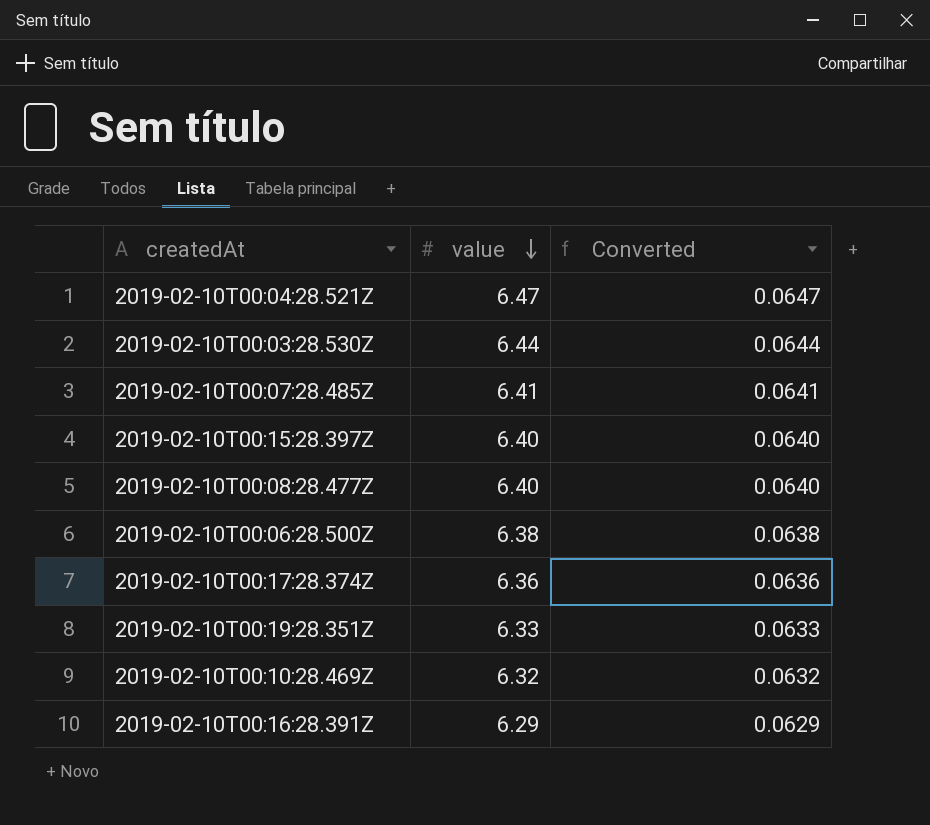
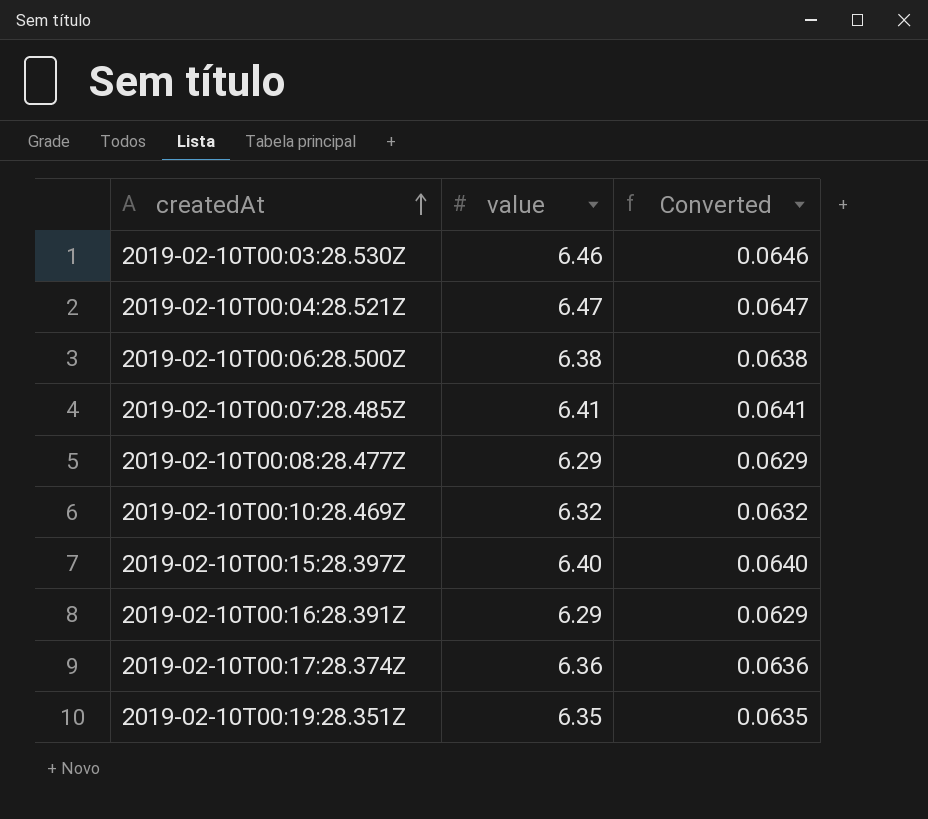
row order: value descending -> createdAt ascending
2019-02-10T00:03:28.530Z | value: 6.44 -> 6.46
2019-02-10T00:03:28.530Z | Converted: 0.0644 -> 0.0646
2019-02-10T00:08:28.477Z | value: 6.40 -> 6.29
2019-02-10T00:08:28.477Z | Converted: 0.0640 -> 0.0629
2019-02-10T00:19:28.351Z | value: 6.33 -> 6.35
2019-02-10T00:19:28.351Z | Converted: 0.0633 -> 0.0635

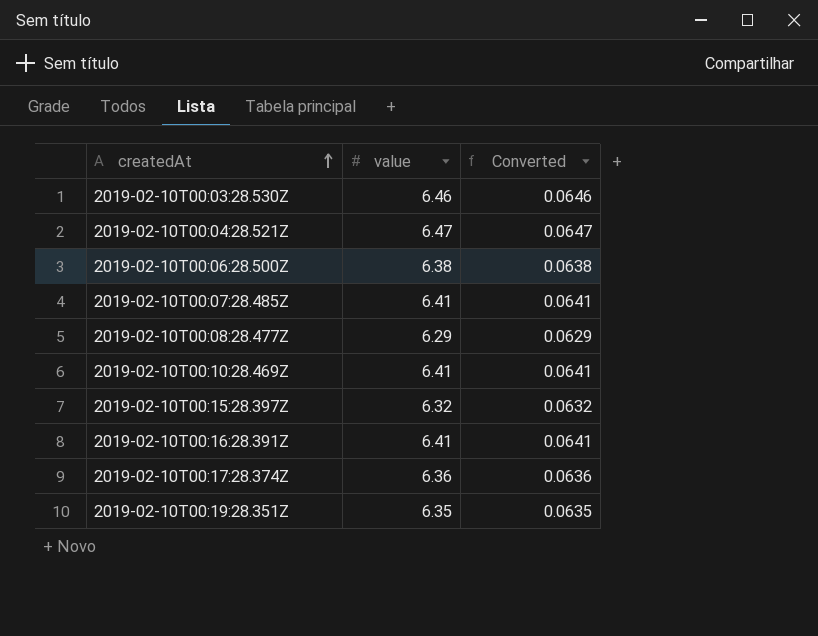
2019-02-10T00:10:28.469Z | value: 6.32 -> 6.41
2019-02-10T00:10:28.469Z | Converted: 0.0632 -> 0.0641
2019-02-10T00:15:28.397Z | value: 6.40 -> 6.32
2019-02-10T00:15:28.397Z | Converted: 0.0640 -> 0.0632
2019-02-10T00:16:28.391Z | value: 6.29 -> 6.41
2019-02-10T00:16:28.391Z | Converted: 0.0629 -> 0.0641

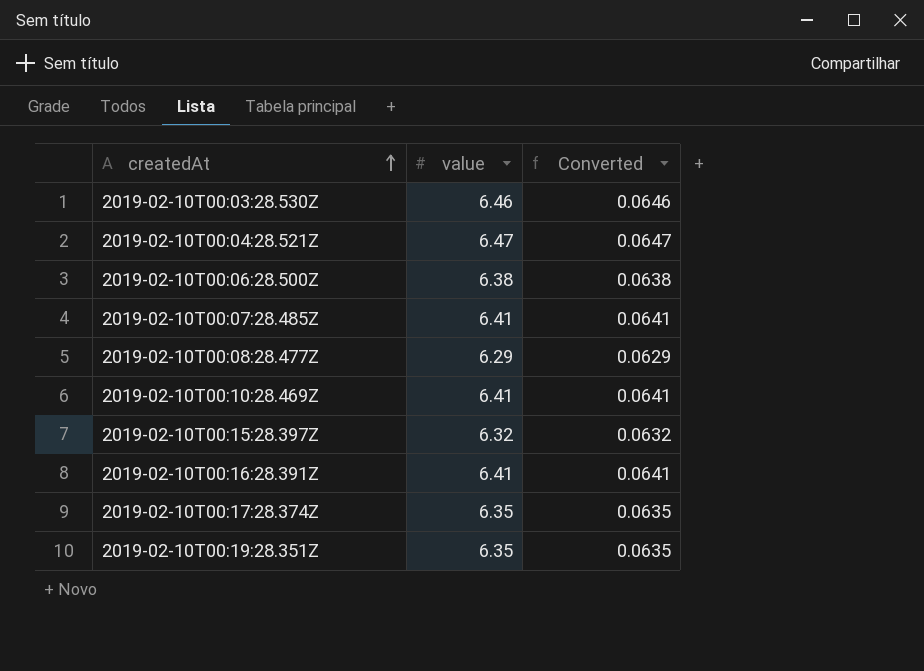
2019-02-10T00:17:28.374Z | value: 6.36 -> 6.35
2019-02-10T00:17:28.374Z | Converted: 0.0636 -> 0.0635

